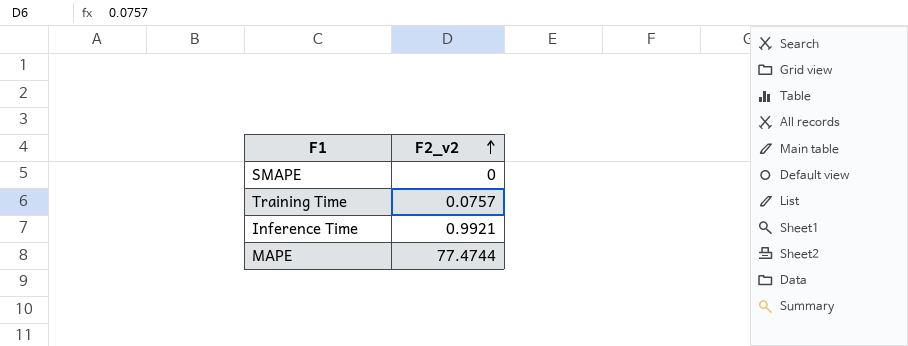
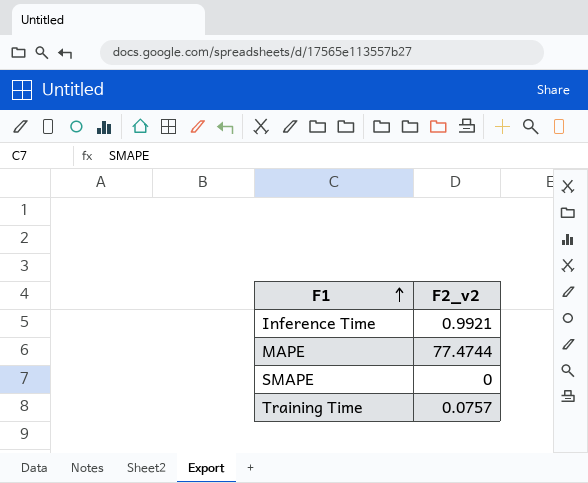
row order: F2_v2 ascending -> F1 ascending

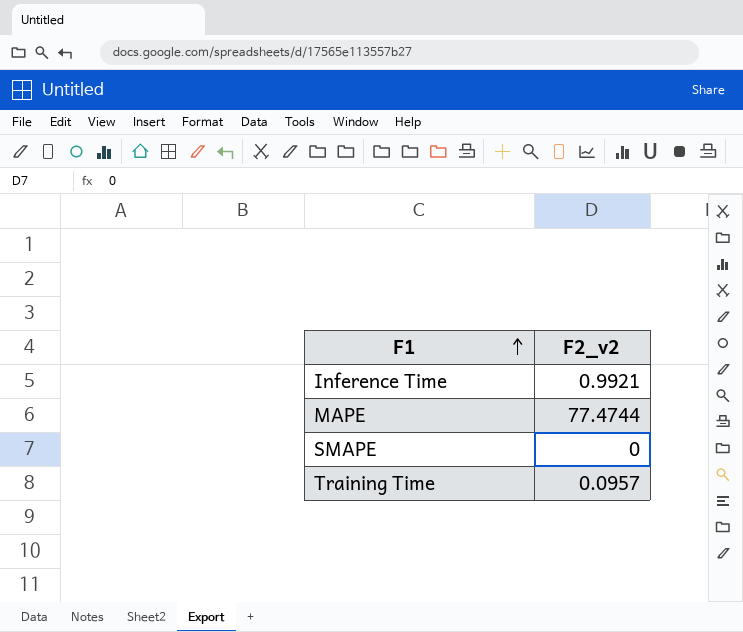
Training Time | F2_v2: 0.0757 -> 0.0957

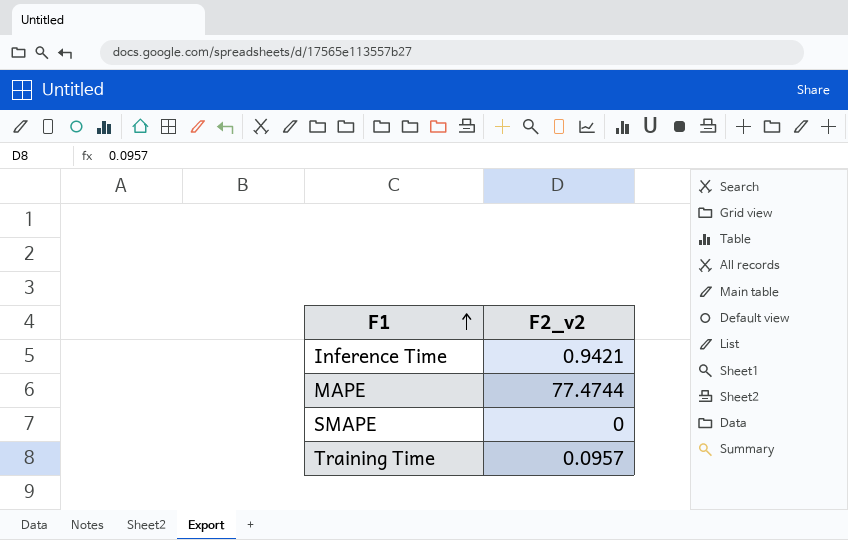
Inference Time | F2_v2: 0.9921 -> 0.9421

